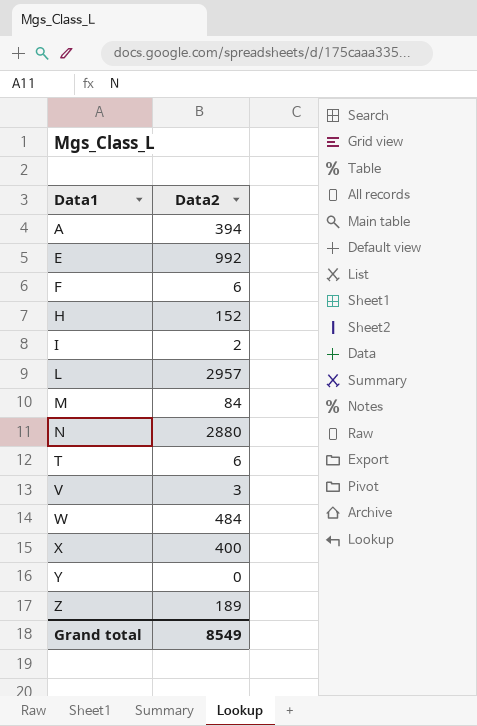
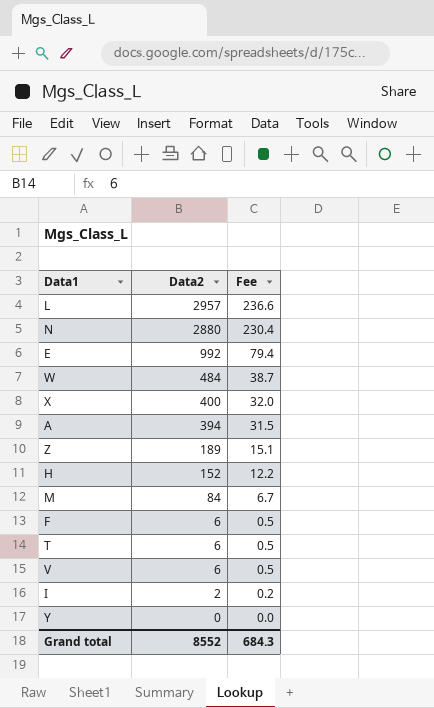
row order: Data1 ascending -> Data2 descending
column Fee | formula: none -> [Data2] * 0.08
V | Data2: 3 -> 6
Grand total | Data2: 8549 -> 8552

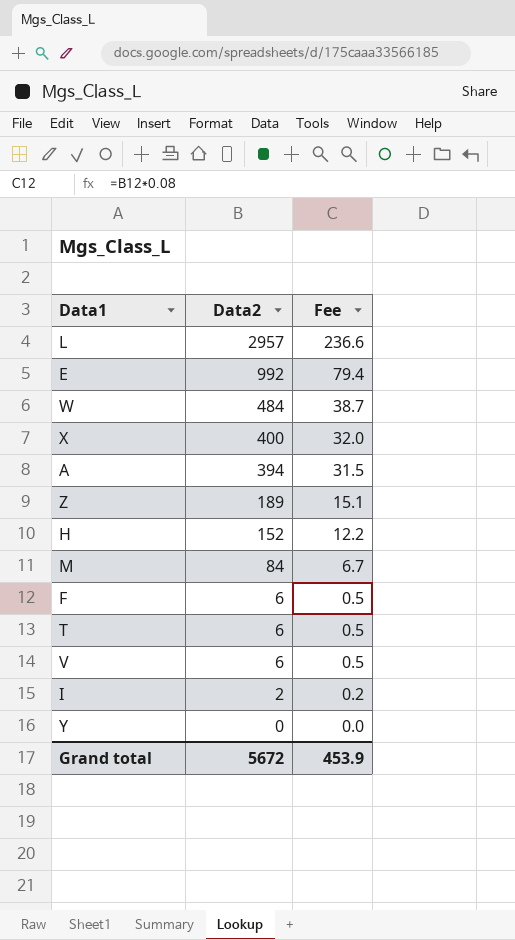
row N: 2880 | 230.4 -> none
Grand total | Data2: 8552 -> 5672
Grand total | Fee: 684.3 -> 453.9

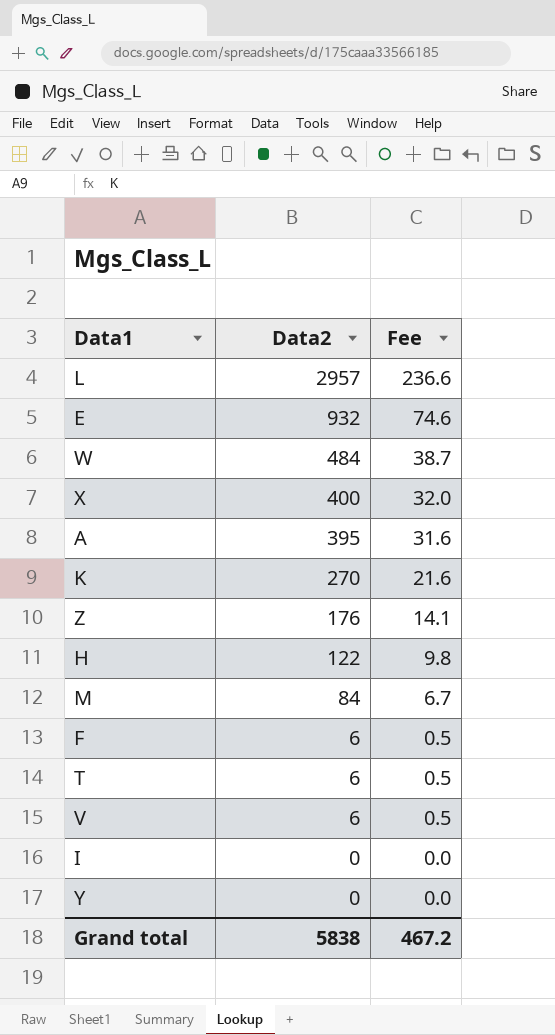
E | Data2: 992 -> 932
E | Fee: 79.4 -> 74.6
A | Data2: 394 -> 395
A | Fee: 31.5 -> 31.6
row K: none -> 270 | 21.6
Z | Data2: 189 -> 176
Z | Fee: 15.1 -> 14.1
H | Data2: 152 -> 122
H | Fee: 12.2 -> 9.8
I | Data2: 2 -> 0
I | Fee: 0.2 -> 0.0
Grand total | Data2: 5672 -> 5838
Grand total | Fee: 453.9 -> 467.2

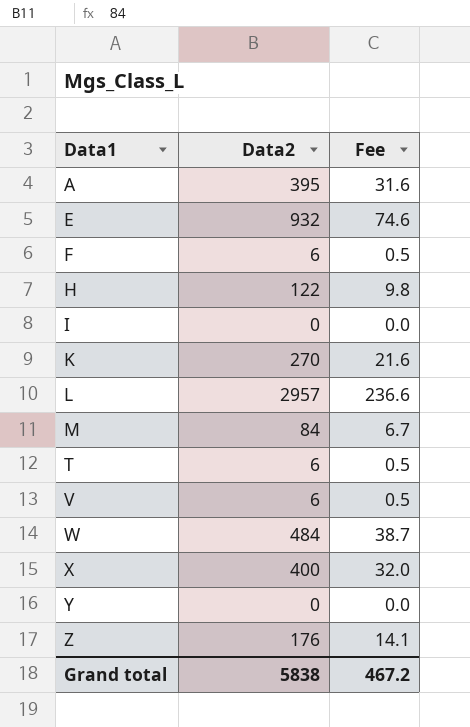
row order: Data2 descending -> Data1 ascending

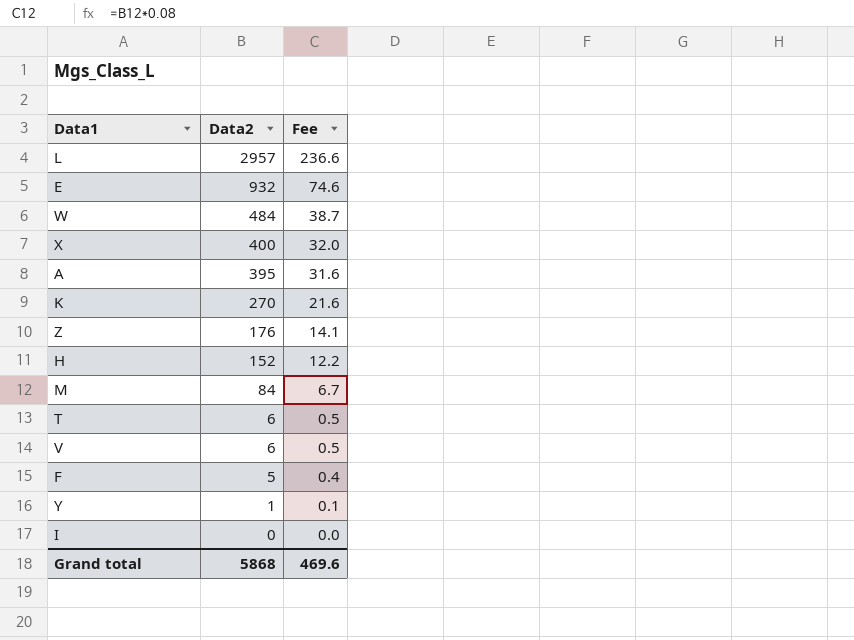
row order: Data1 ascending -> Data2 descending
H | Data2: 122 -> 152
H | Fee: 9.8 -> 12.2
F | Data2: 6 -> 5
F | Fee: 0.5 -> 0.4
Y | Data2: 0 -> 1
Y | Fee: 0.0 -> 0.1
Grand total | Data2: 5838 -> 5868
Grand total | Fee: 467.2 -> 469.6

